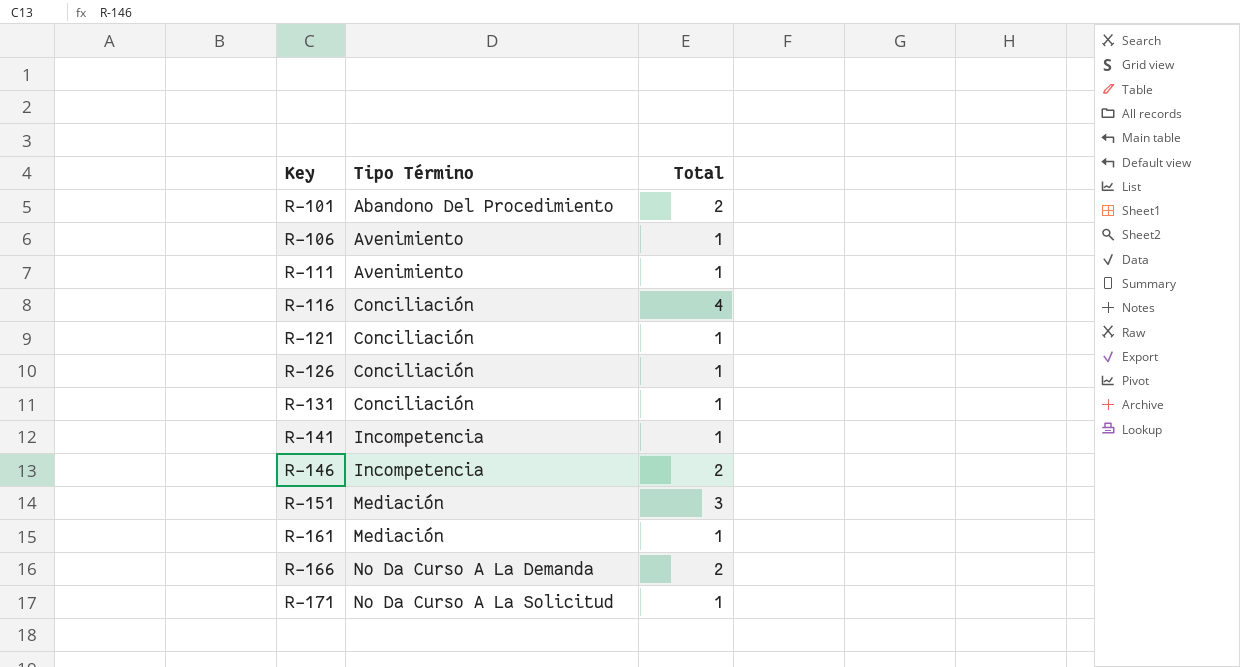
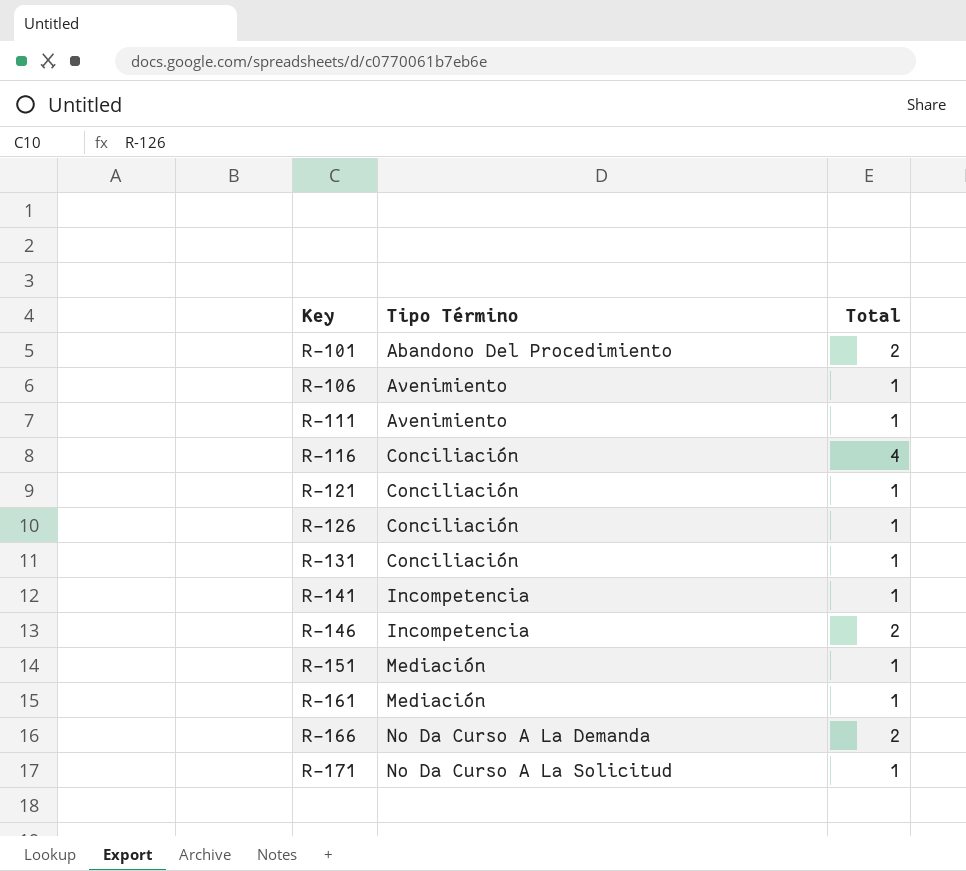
R-151 | Total: 3 -> 1

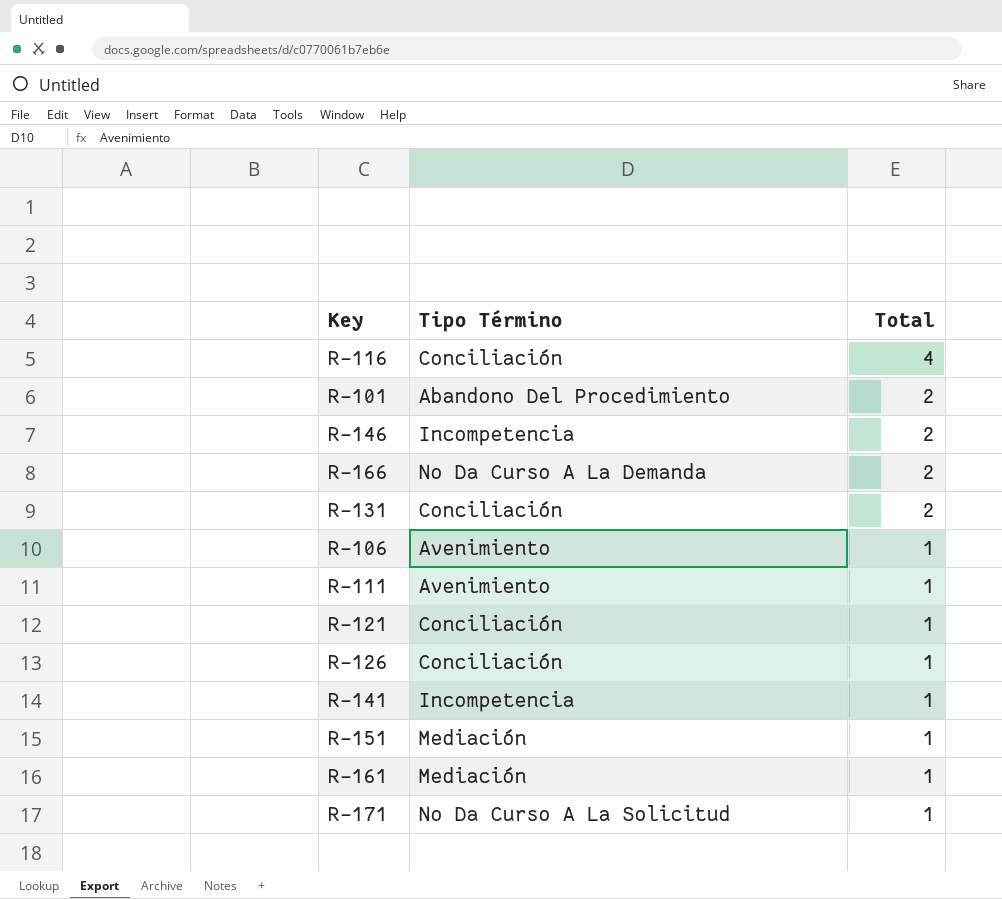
row order: Key ascending -> Total descending
R-131 | Total: 1 -> 2

